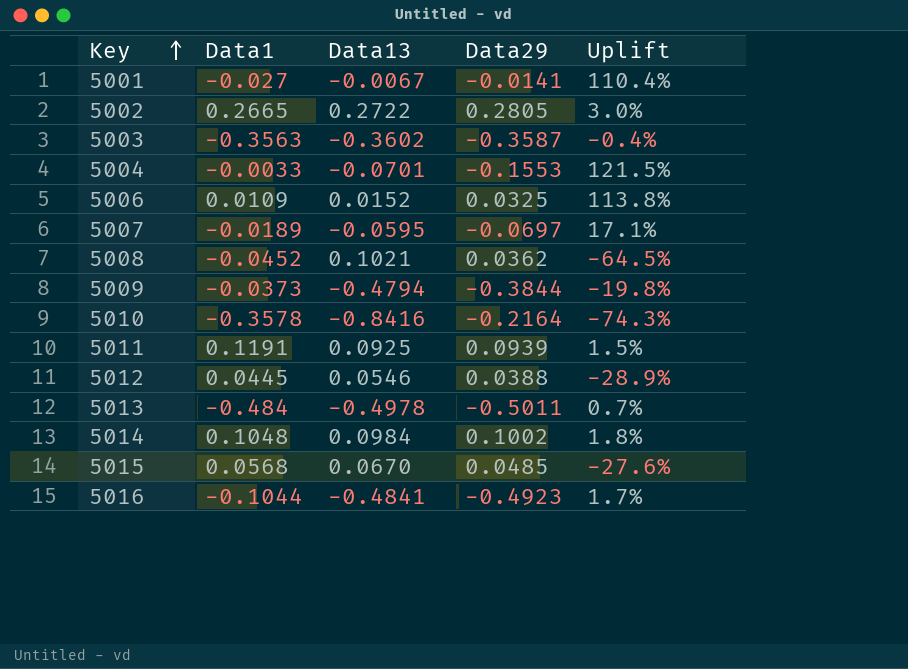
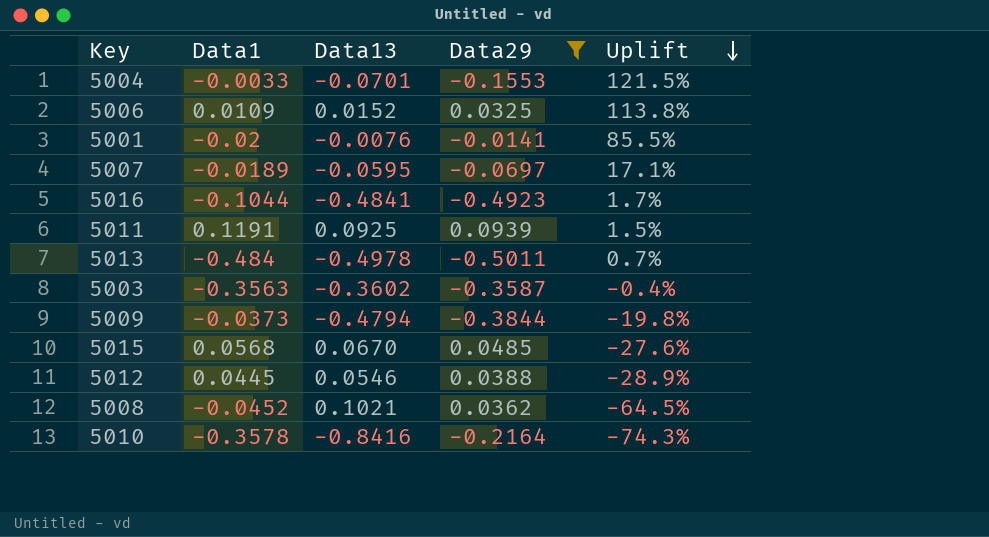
filter: none -> Data29 <= 0.0939
row order: Key ascending -> Uplift descending
5001 | Data1: -0.027 -> -0.02
5001 | Data13: -0.0067 -> -0.0076
5001 | Uplift: 110.4% -> 85.5%

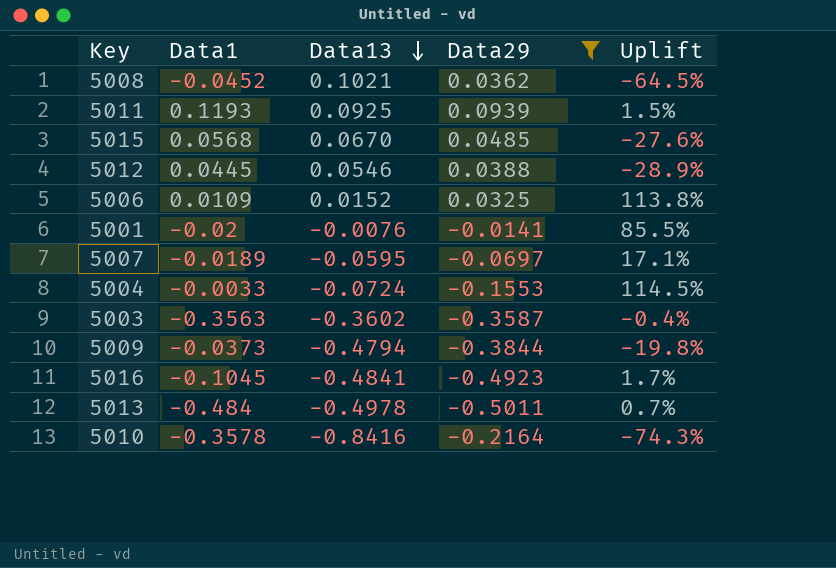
row order: Uplift descending -> Data13 descending
5011 | Data1: 0.1191 -> 0.1193
5004 | Data13: -0.0701 -> -0.0724
5004 | Uplift: 121.5% -> 114.5%
5016 | Data1: -0.1044 -> -0.1045

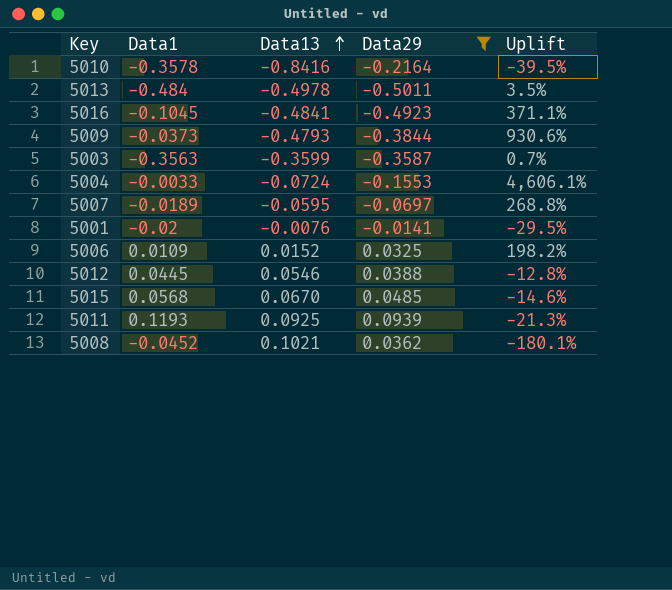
row order: Data13 descending -> Data13 ascending
column Uplift | formula: ([Data29] - [Data13]) / [Data13] -> ([Data29] - [Data1]) / [Data1]
5009 | Data13: -0.4794 -> -0.4793
5003 | Data13: -0.3602 -> -0.3599

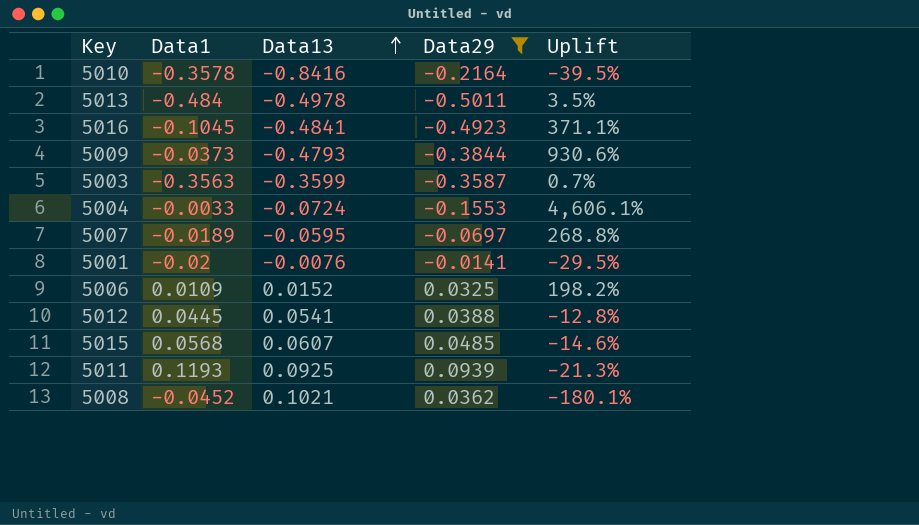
5012 | Data13: 0.0546 -> 0.0541
5015 | Data13: 0.0670 -> 0.0607

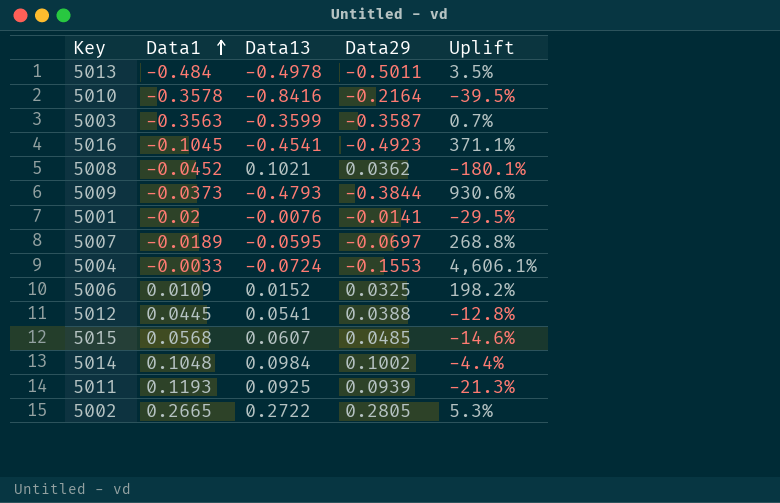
filter: Data29 <= 0.0939 -> none
row order: Data13 ascending -> Data1 ascending
5016 | Data13: -0.4841 -> -0.4541

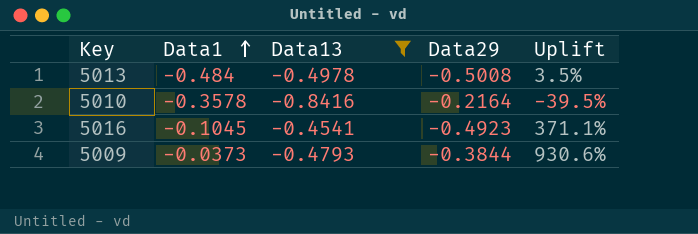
filter: none -> Data13 <= -0.4541
5013 | Data29: -0.5011 -> -0.5008

